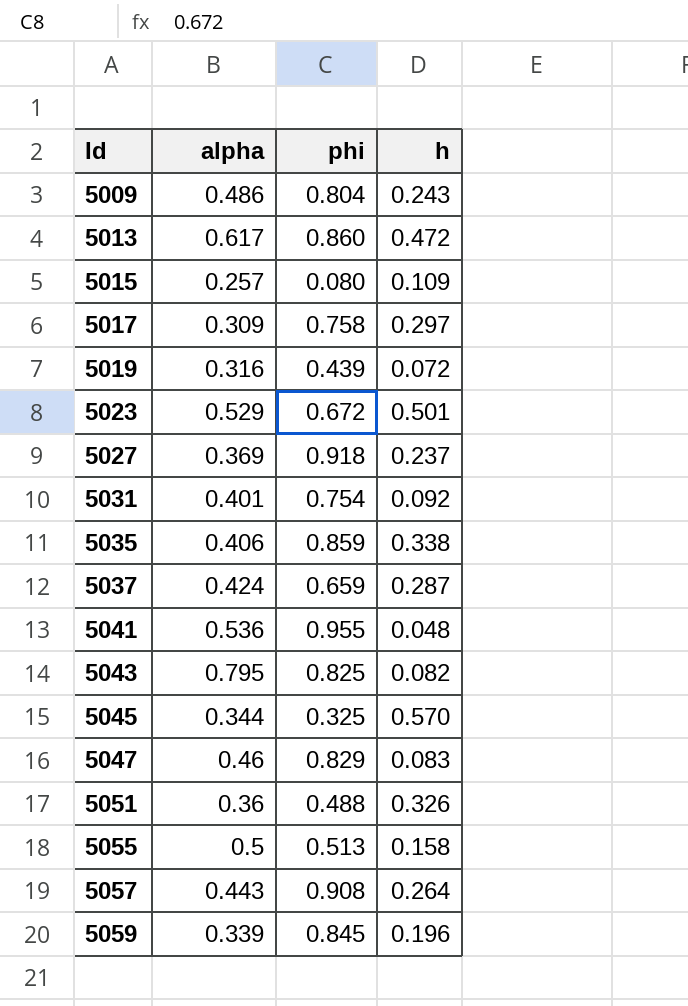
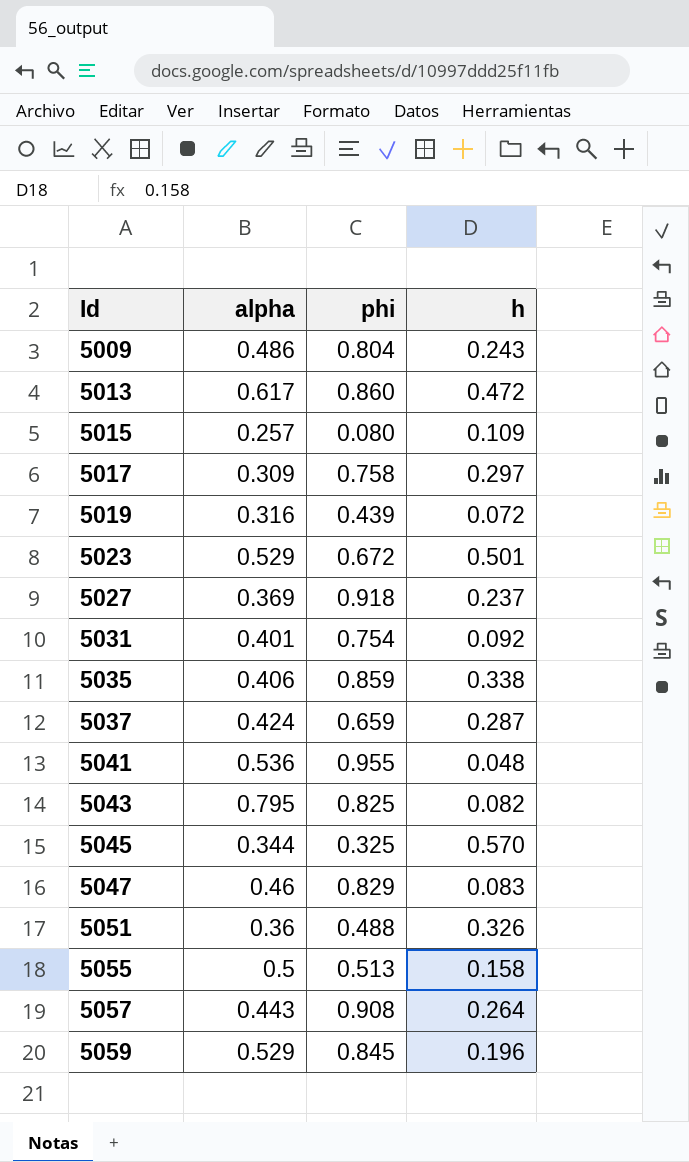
5059 | alpha: 0.339 -> 0.529

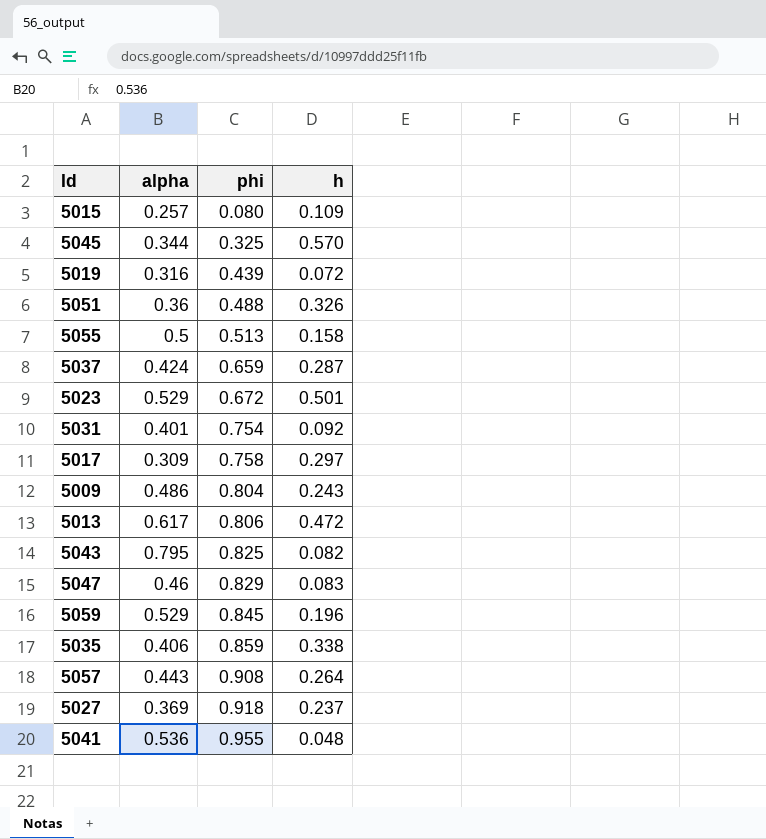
row order: Id ascending -> phi ascending
5013 | phi: 0.860 -> 0.806

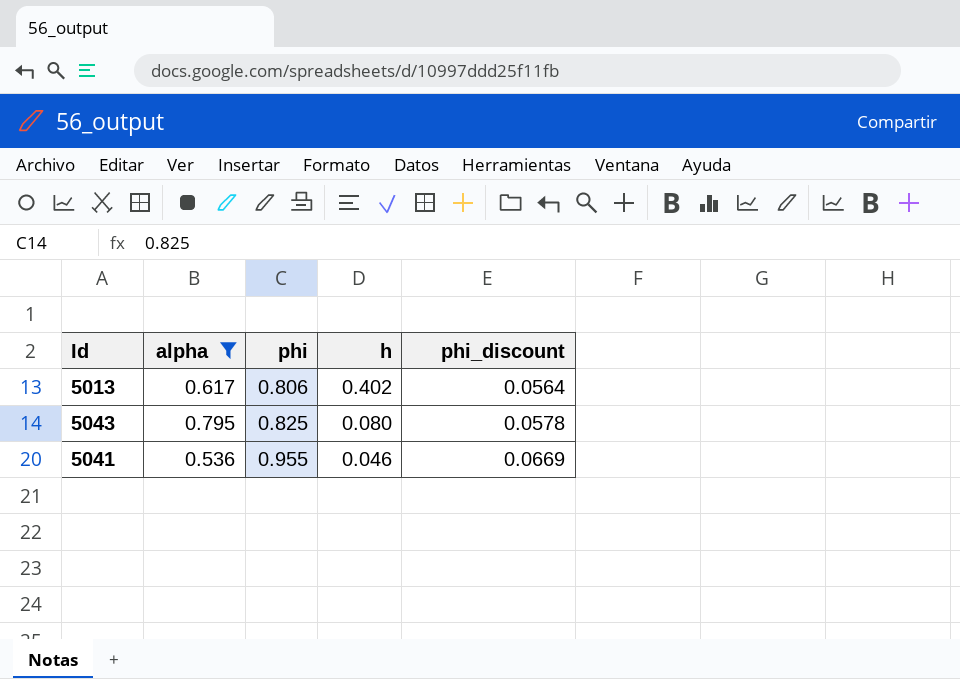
filter: none -> alpha >= 0.536
column phi_discount | formula: none -> [phi] * 0.07
5013 | h: 0.472 -> 0.402
5043 | h: 0.082 -> 0.080
5041 | h: 0.048 -> 0.046

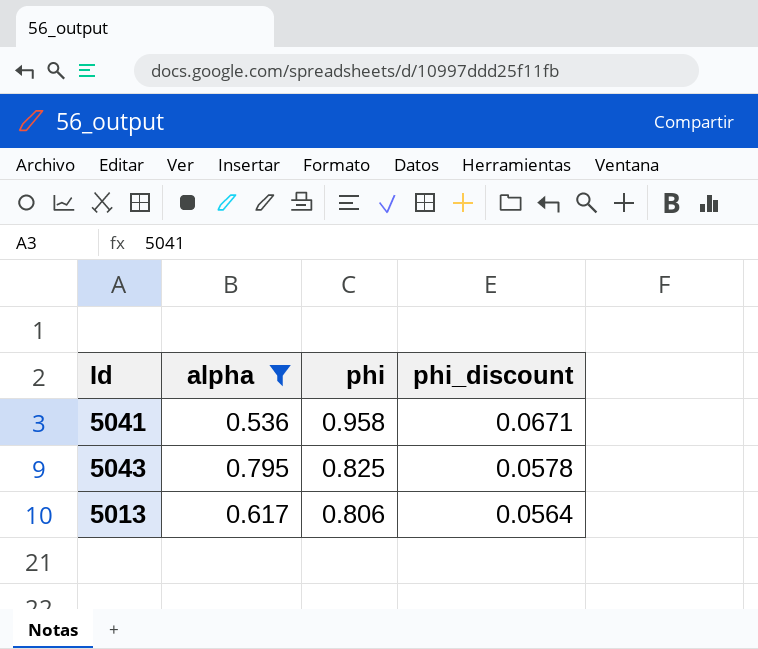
row order: phi ascending -> phi descending
column h | position: 4 -> none
5041 | phi: 0.955 -> 0.958
5041 | phi_discount: 0.0669 -> 0.0671

